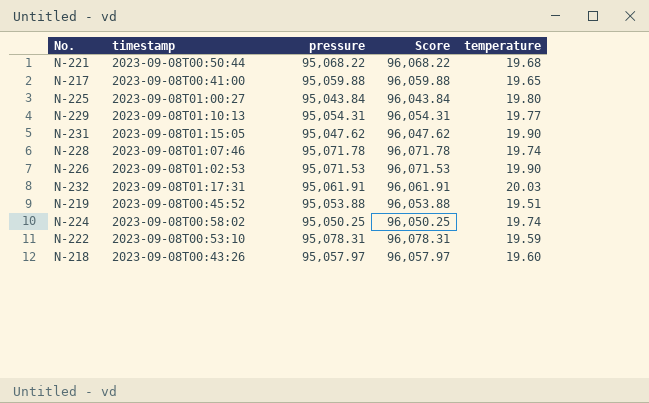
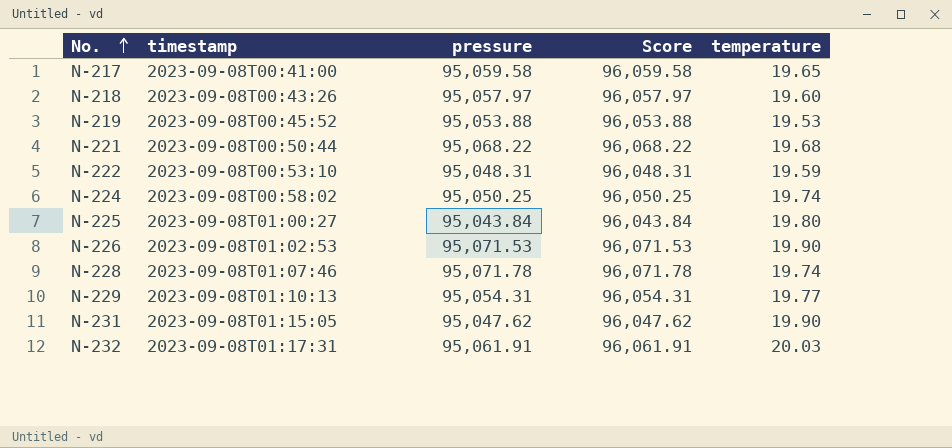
row order: none -> No. ascending
N-217 | pressure: 95,059.88 -> 95,059.58
N-217 | Score: 96,059.88 -> 96,059.58
N-219 | temperature: 19.51 -> 19.53
N-222 | pressure: 95,078.31 -> 95,048.31
N-222 | Score: 96,078.31 -> 96,048.31

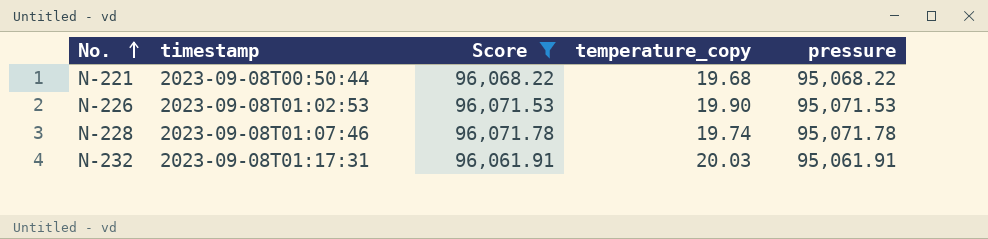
filter: none -> Score >= 96,061.91
column name: temperature -> temperature_copy
column pressure | position: 3 -> 5

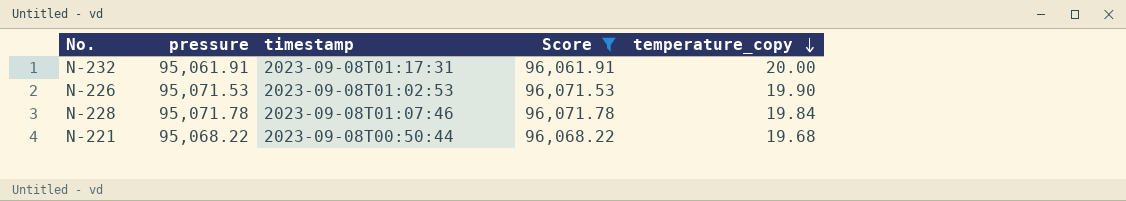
row order: No. ascending -> temperature_copy descending
column pressure | position: 5 -> 2
N-232 | temperature_copy: 20.03 -> 20.00
N-228 | temperature_copy: 19.74 -> 19.84

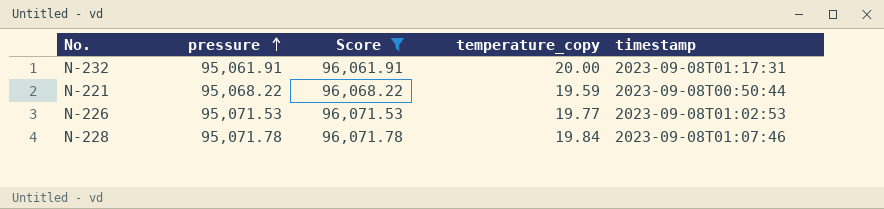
row order: temperature_copy descending -> pressure ascending
column timestamp | position: 3 -> 5
N-221 | temperature_copy: 19.68 -> 19.59
N-226 | temperature_copy: 19.90 -> 19.77

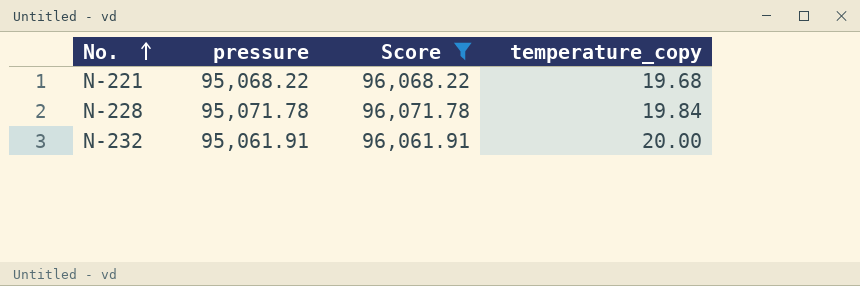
row order: pressure ascending -> No. ascending
column timestamp | position: 5 -> none
row N-226: 95,071.53 | 96,071.53 | 19.77 | 2023-09-08T01:02:53 -> none
N-221 | temperature_copy: 19.59 -> 19.68

